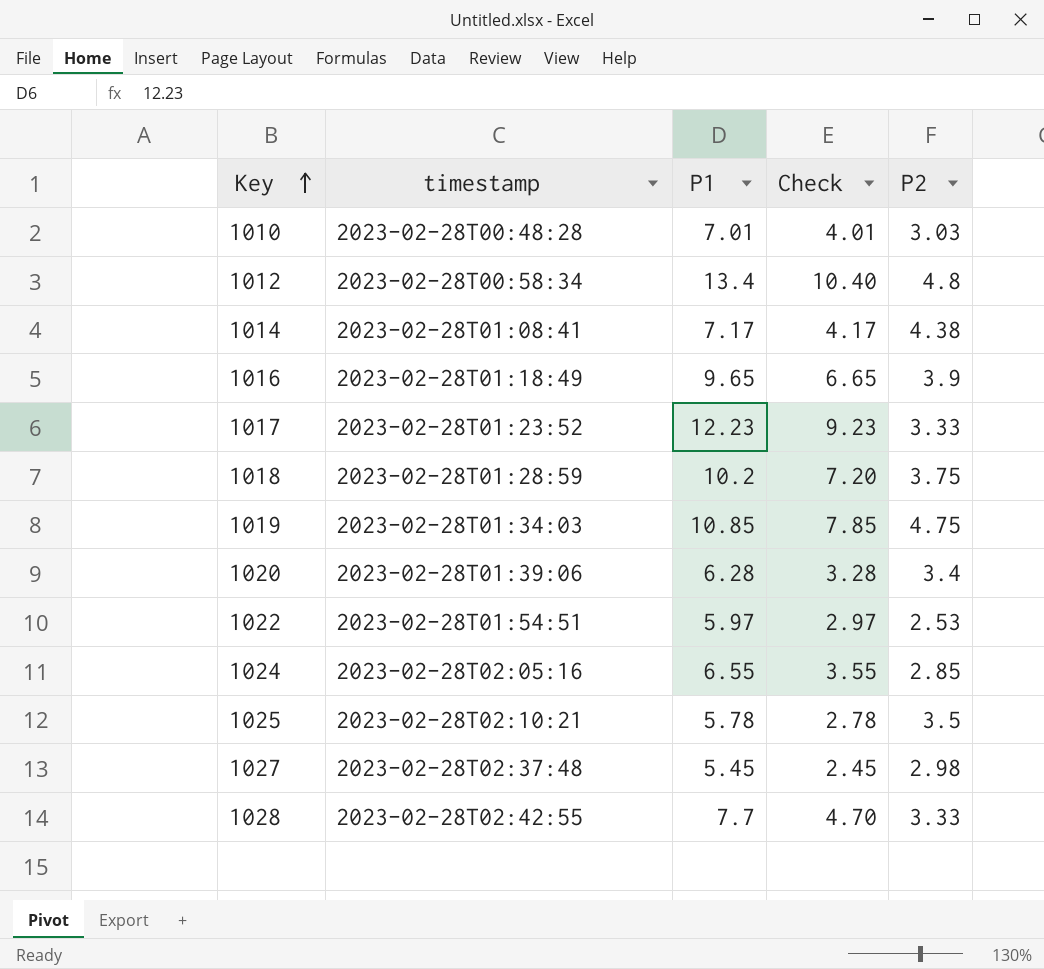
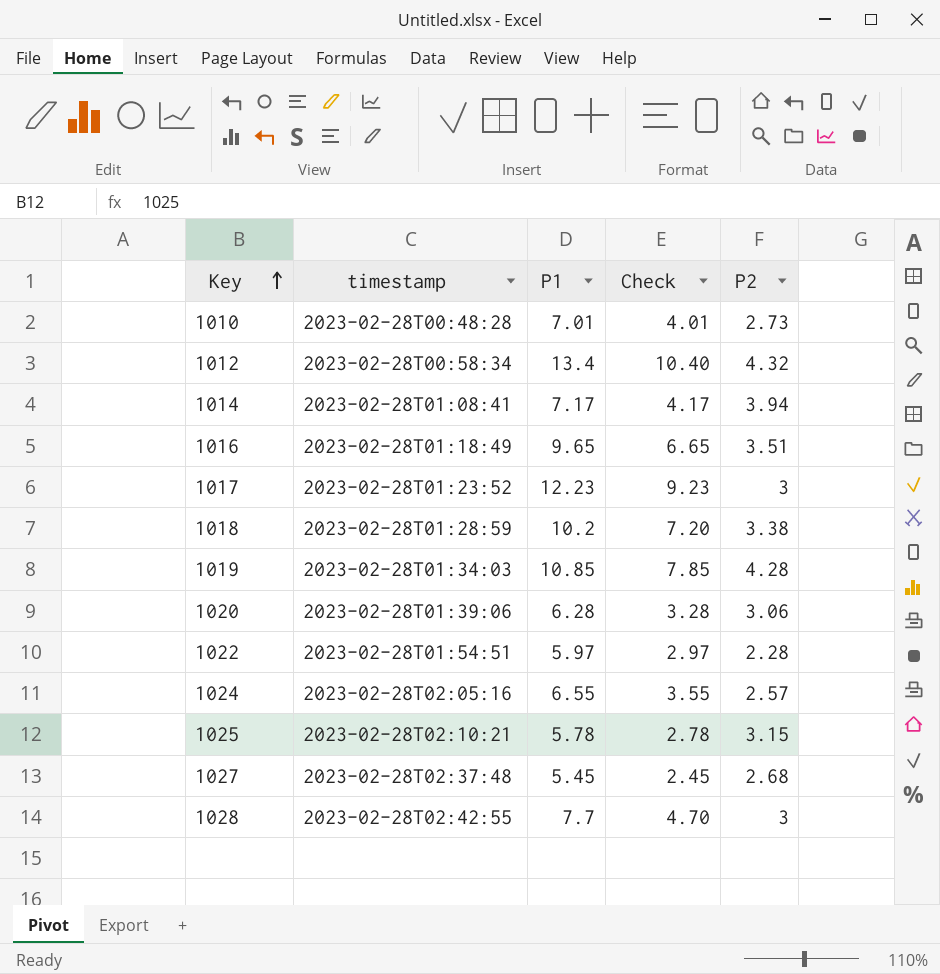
1010 | P2: 3.03 -> 2.73
1012 | P2: 4.8 -> 4.32
1014 | P2: 4.38 -> 3.94
1016 | P2: 3.9 -> 3.51
1017 | P2: 3.33 -> 3
1018 | P2: 3.75 -> 3.38
1019 | P2: 4.75 -> 4.28
1020 | P2: 3.4 -> 3.06
1022 | P2: 2.53 -> 2.28
1024 | P2: 2.85 -> 2.57
1025 | P2: 3.5 -> 3.15
1027 | P2: 2.98 -> 2.68
1028 | P2: 3.33 -> 3

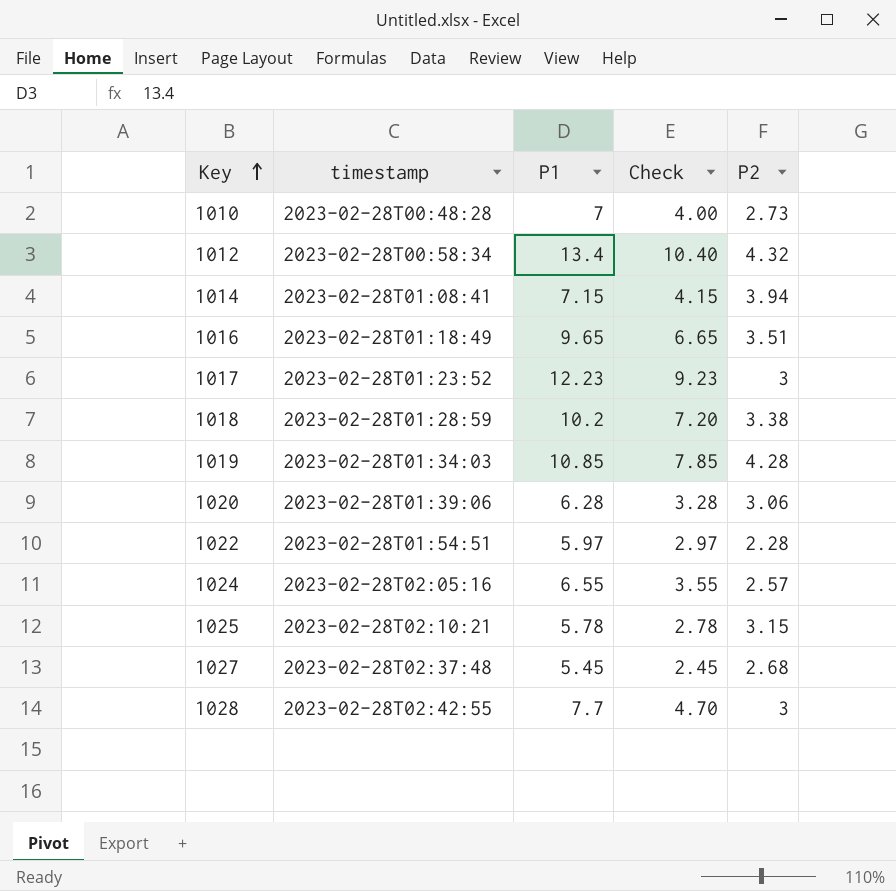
1010 | P1: 7.01 -> 7
1010 | Check: 4.01 -> 4.00
1014 | P1: 7.17 -> 7.15
1014 | Check: 4.17 -> 4.15

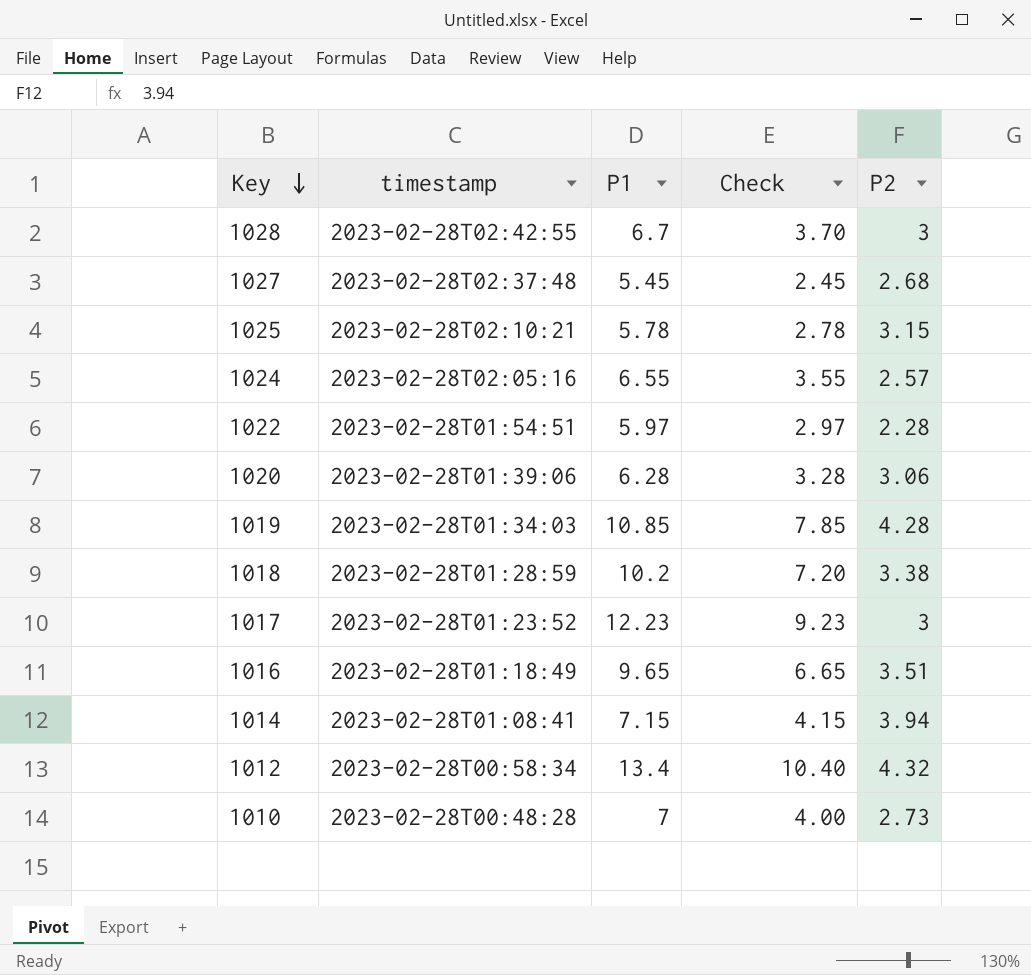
row order: Key ascending -> Key descending
1028 | P1: 7.7 -> 6.7
1028 | Check: 4.70 -> 3.70

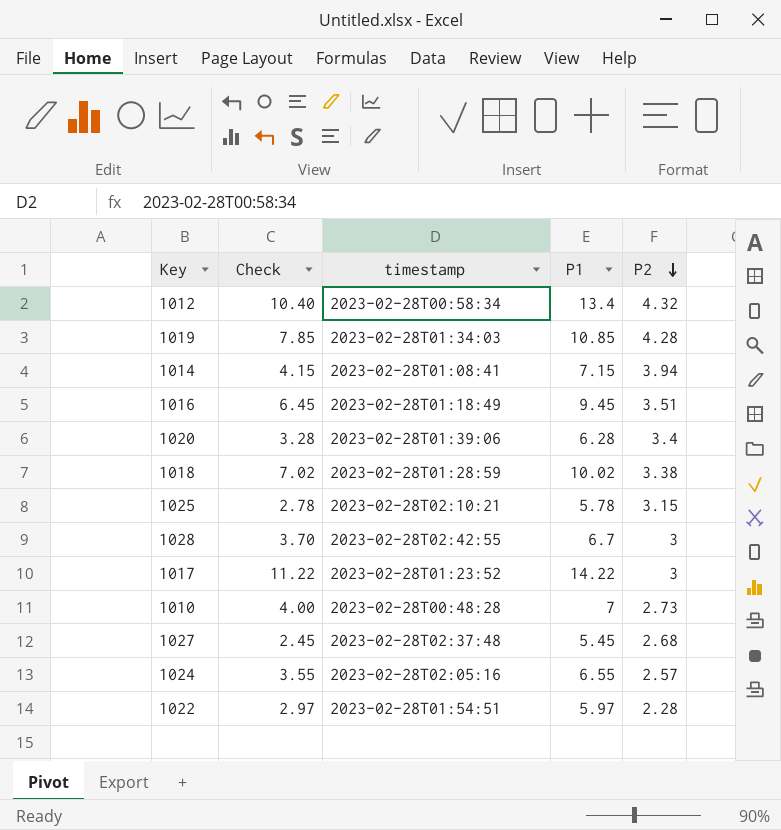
row order: Key descending -> P2 descending
column Check | position: 4 -> 2
1016 | Check: 6.65 -> 6.45
1016 | P1: 9.65 -> 9.45
1020 | P2: 3.06 -> 3.4
1018 | Check: 7.20 -> 7.02
1018 | P1: 10.2 -> 10.02
1017 | Check: 9.23 -> 11.22
1017 | P1: 12.23 -> 14.22

